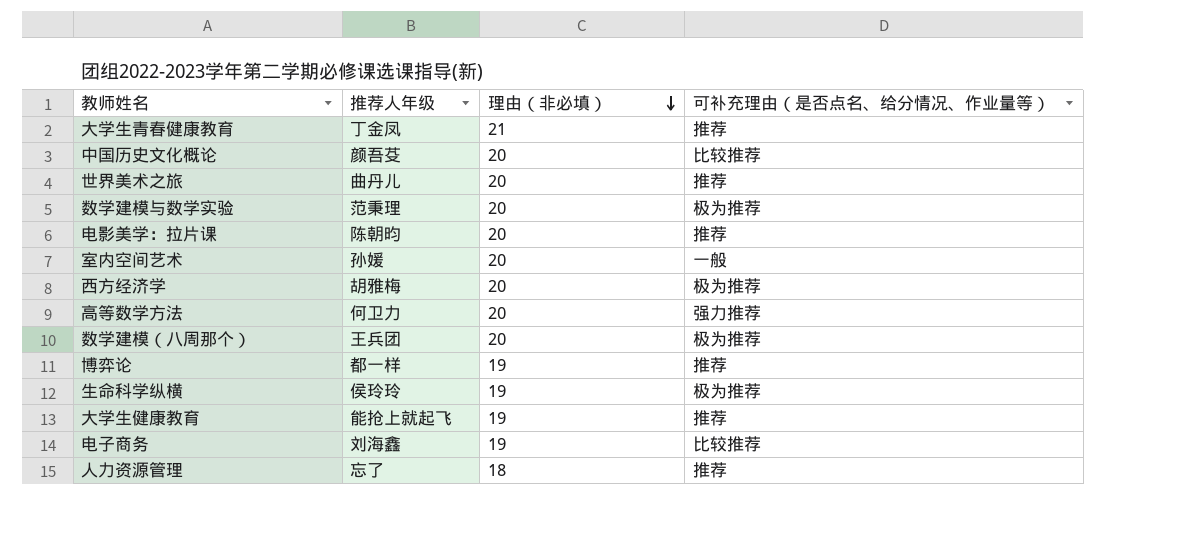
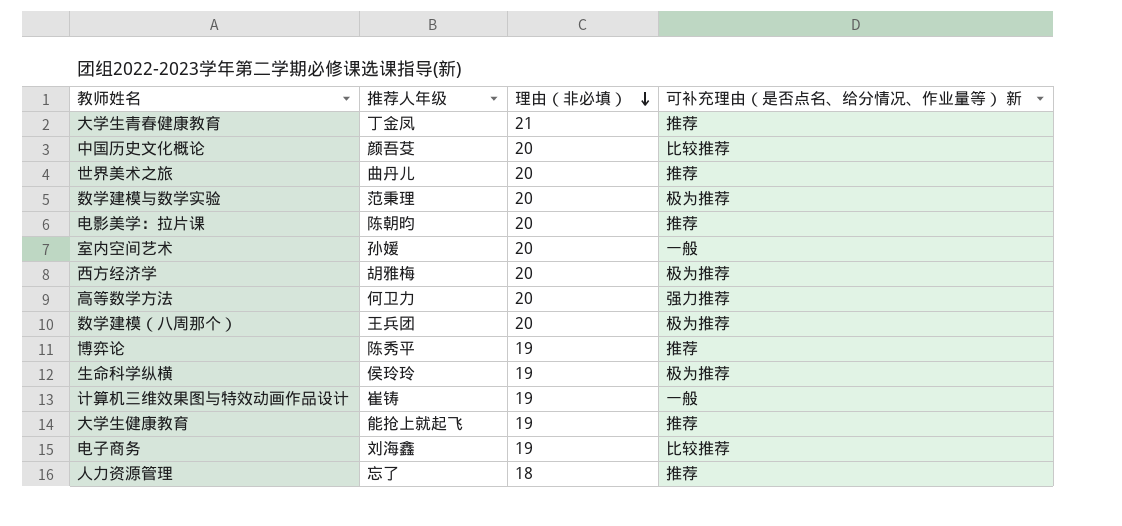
column name: 可补充理由（是否点名、给分情况、作业量等） -> 可补充理由（是否点名、给分情况、作业量等） 新
博弈论 | 推荐人年级: 都一样 -> 陈秀平
row 计算机三维效果图与特效动画作品设计: none -> 崔铸 | 19 | 一般

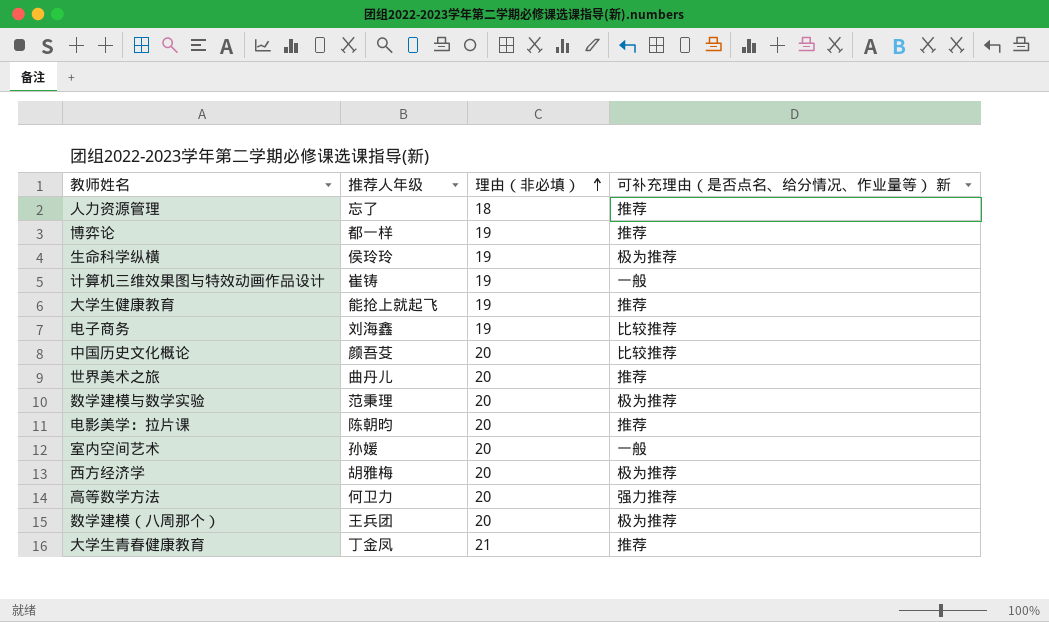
row order: 理由（非必填） descending -> 理由（非必填） ascending
博弈论 | 推荐人年级: 陈秀平 -> 都一样

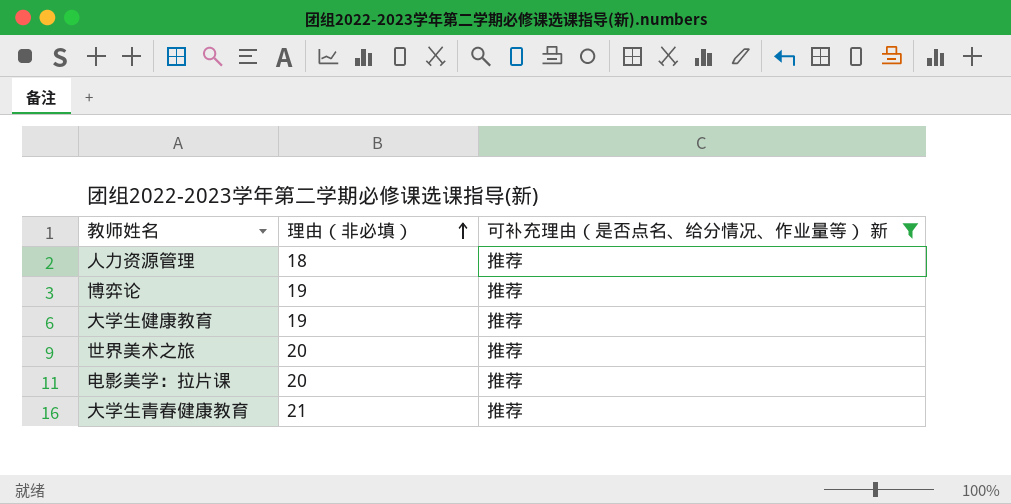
filter: none -> 可补充理由（是否点名、给分情况、作业量等） 新 = 推荐
column 推荐人年级 | position: 2 -> none

